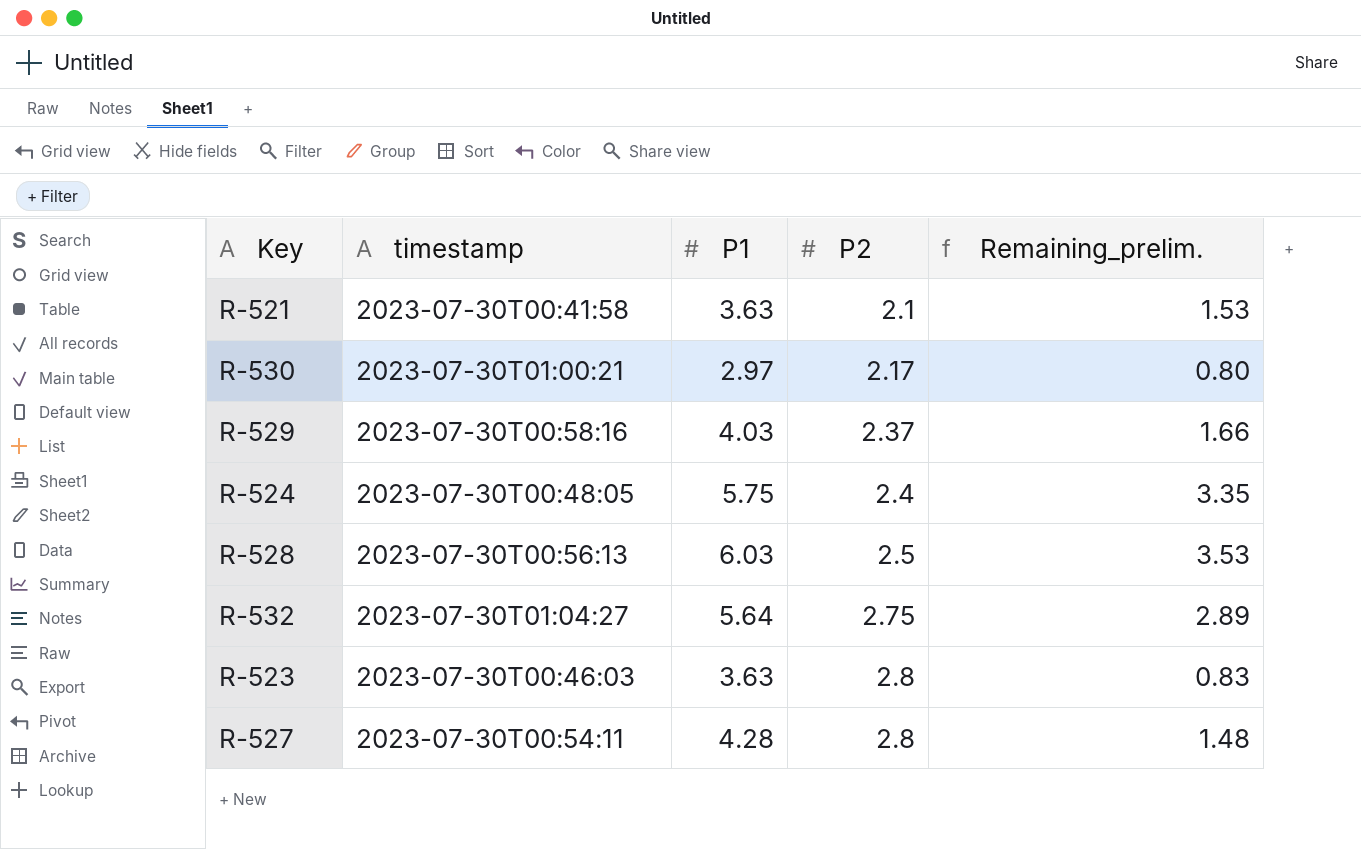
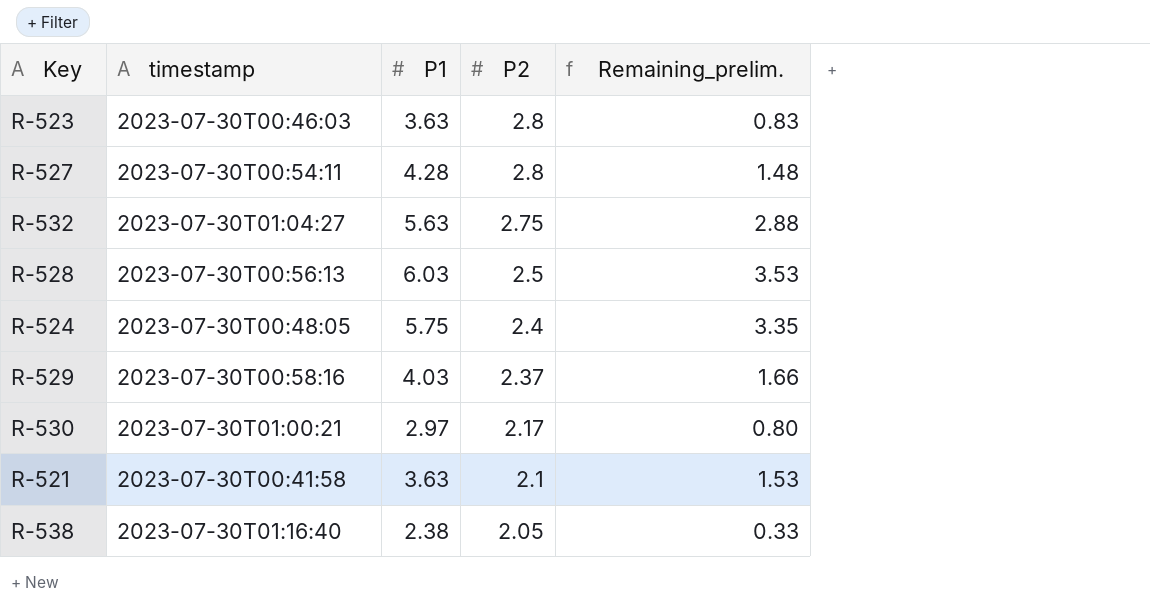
row order: P2 ascending -> P2 descending
R-532 | P1: 5.64 -> 5.63
R-532 | Remaining_prelim.: 2.89 -> 2.88
row R-538: none -> 2023-07-30T01:16:40 | 2.38 | 2.05 | 0.33

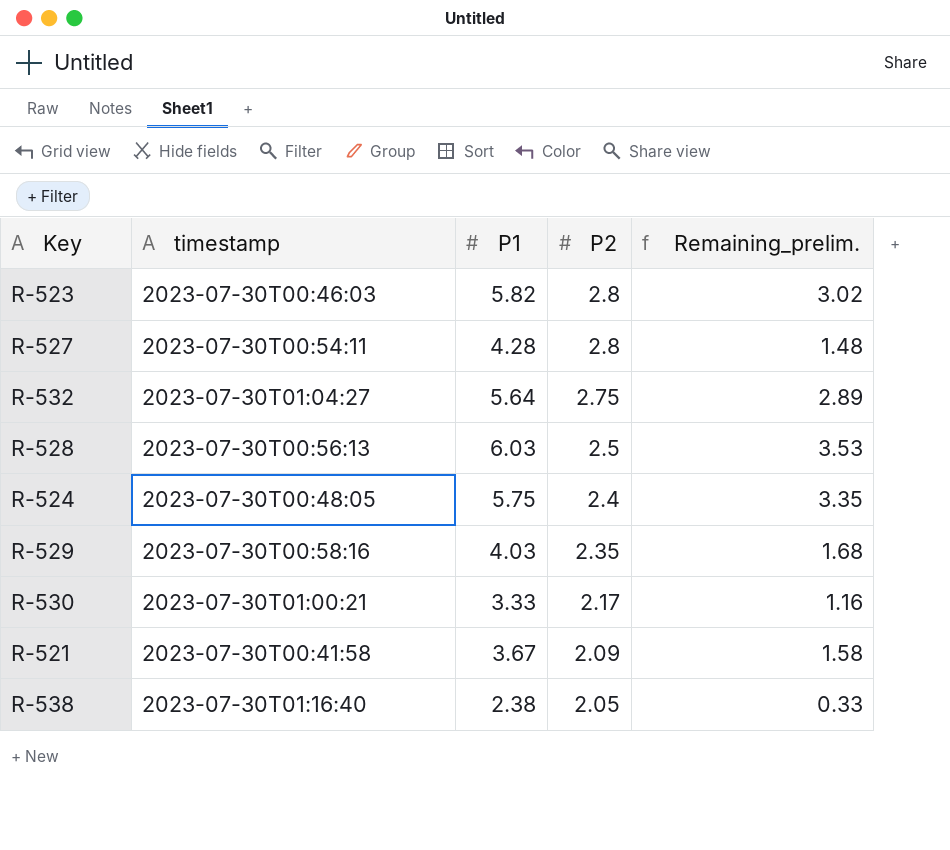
R-523 | P1: 3.63 -> 5.82
R-523 | Remaining_prelim.: 0.83 -> 3.02
R-532 | P1: 5.63 -> 5.64
R-532 | Remaining_prelim.: 2.88 -> 2.89
R-529 | P2: 2.37 -> 2.35
R-529 | Remaining_prelim.: 1.66 -> 1.68
R-530 | P1: 2.97 -> 3.33
R-530 | Remaining_prelim.: 0.80 -> 1.16
R-521 | P1: 3.63 -> 3.67
R-521 | P2: 2.1 -> 2.09
R-521 | Remaining_prelim.: 1.53 -> 1.58

